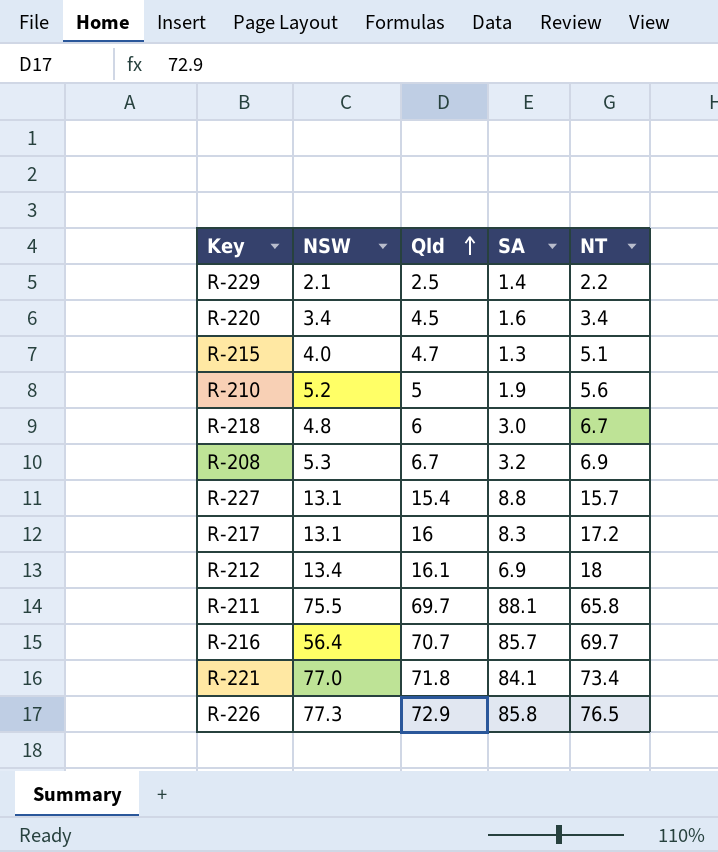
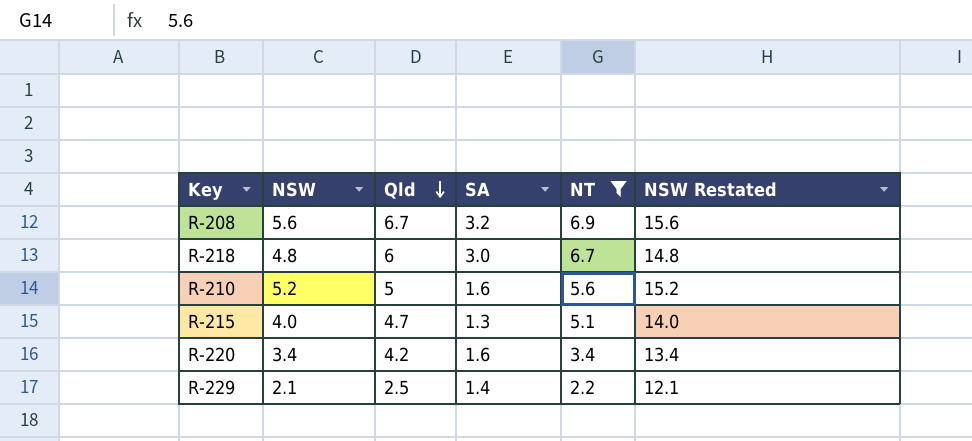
filter: none -> NT <= 6.9
row order: Qld ascending -> Qld descending
column NSW Restated | formula: none -> [NSW] + 10
R-208 | NSW: 5.3 -> 5.6
R-210 | SA: 1.9 -> 1.6
R-220 | Qld: 4.5 -> 4.2

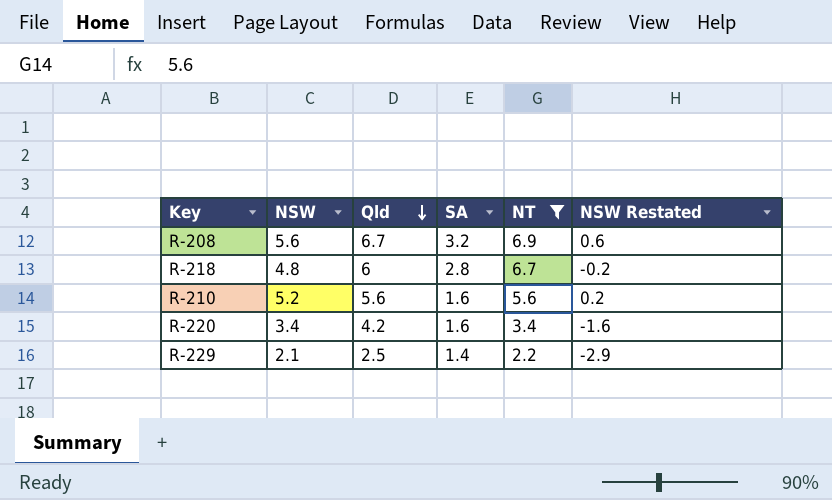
column NSW Restated | formula: [NSW] + 10 -> [NSW] - 5
row R-215: 4.0 | 4.7 | 1.3 | 5.1 | 14.0 -> none
R-218 | SA: 3.0 -> 2.8
R-210 | Qld: 5 -> 5.6

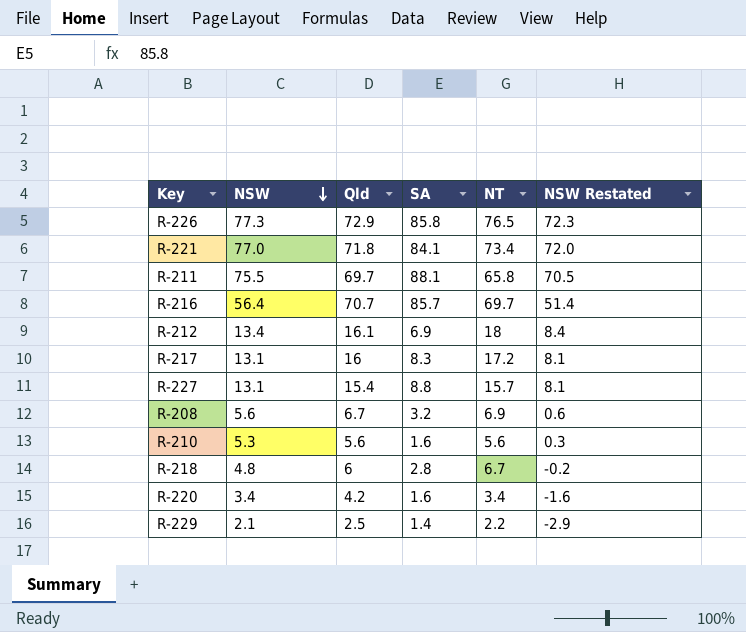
filter: NT <= 6.9 -> none
row order: Qld descending -> NSW descending
R-210 | NSW: 5.2 -> 5.3
R-210 | NSW Restated: 0.2 -> 0.3

